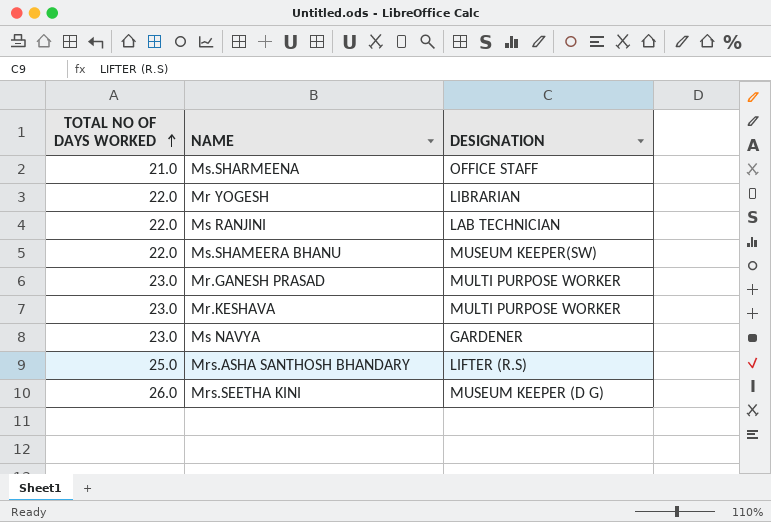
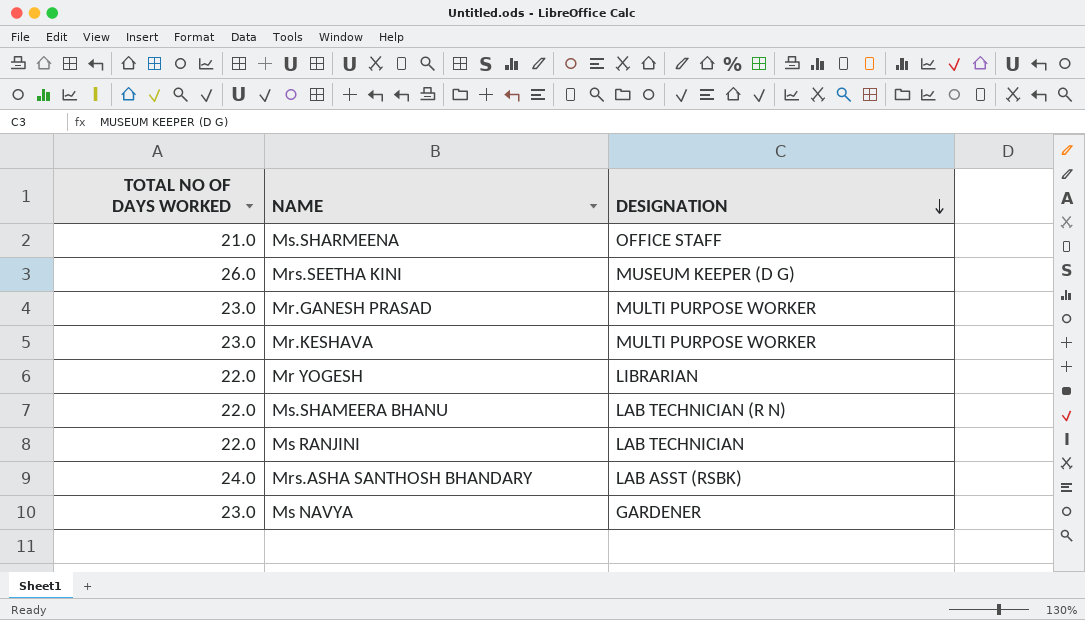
row order: TOTAL NO OF DAYS WORKED ascending -> DESIGNATION descending
Ms.SHAMEERA BHANU | DESIGNATION: MUSEUM KEEPER(SW) -> LAB TECHNICIAN (R N)
Mrs.ASHA SANTHOSH BHANDARY | TOTAL NO OF DAYS WORKED: 25.0 -> 24.0
Mrs.ASHA SANTHOSH BHANDARY | DESIGNATION: LIFTER (R.S) -> LAB ASST (RSBK)

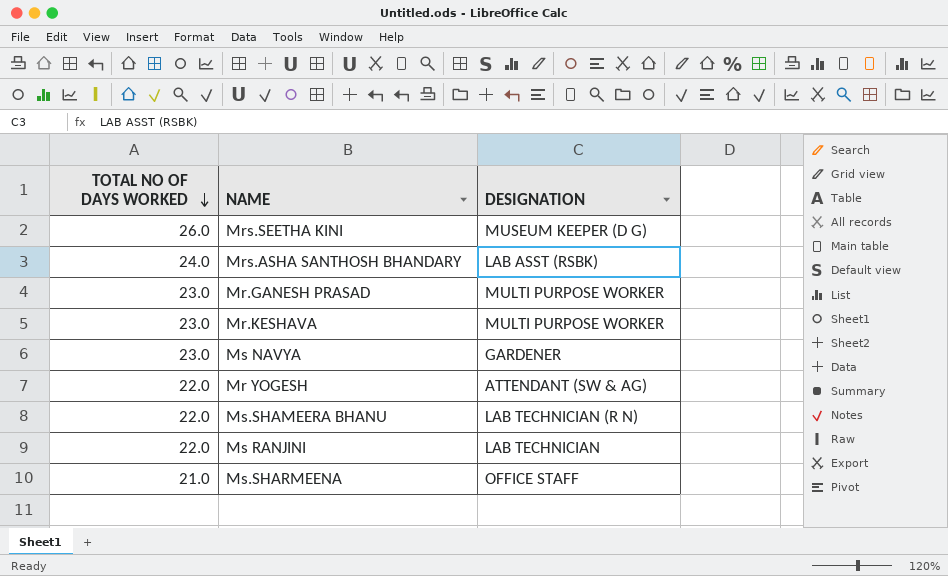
row order: DESIGNATION descending -> TOTAL NO OF DAYS WORKED descending
Mr YOGESH | DESIGNATION: LIBRARIAN -> ATTENDANT (SW & AG)

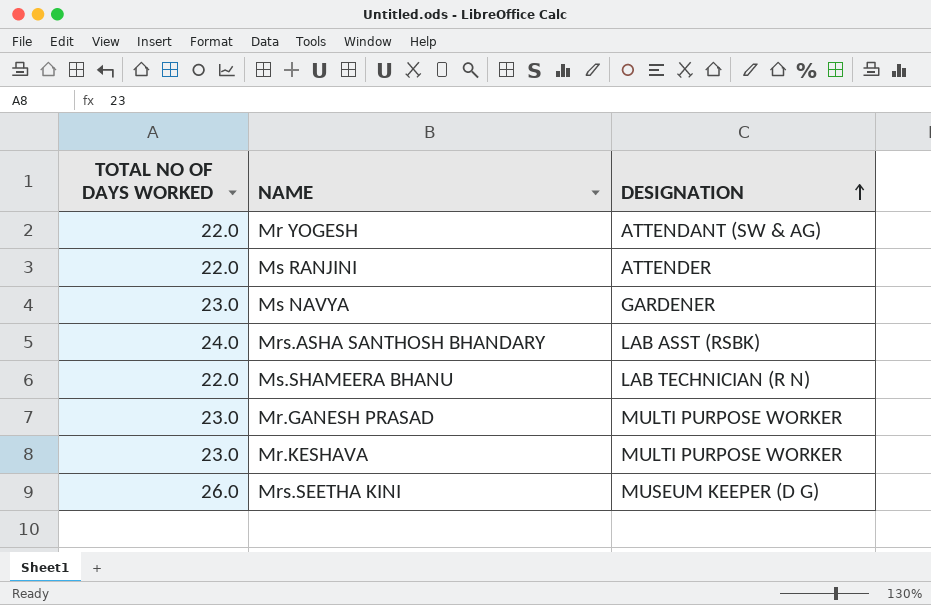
row order: TOTAL NO OF DAYS WORKED descending -> DESIGNATION ascending
row Ms.SHARMEENA: 21.0 | OFFICE STAFF -> none
Ms RANJINI | DESIGNATION: LAB TECHNICIAN -> ATTENDER

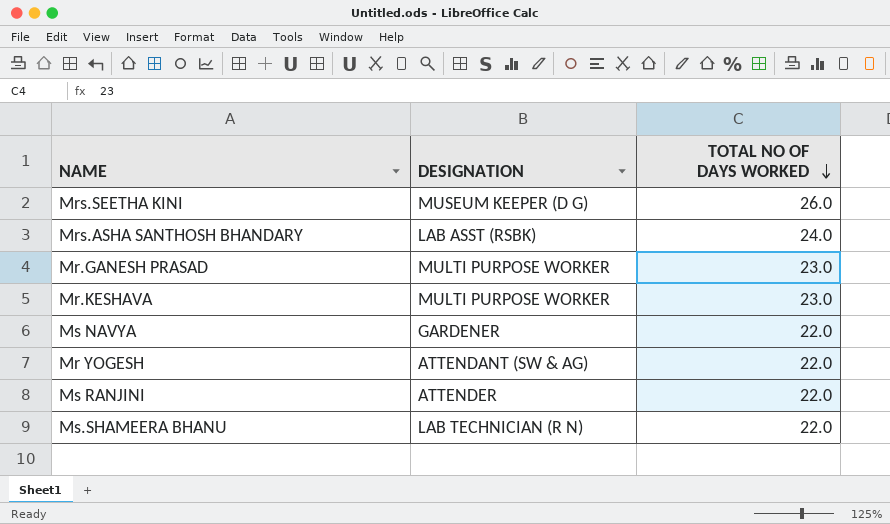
row order: DESIGNATION ascending -> TOTAL NO OF DAYS WORKED descending
column TOTAL NO OF DAYS WORKED | position: 1 -> 3
Ms NAVYA | TOTAL NO OF DAYS WORKED: 23.0 -> 22.0

